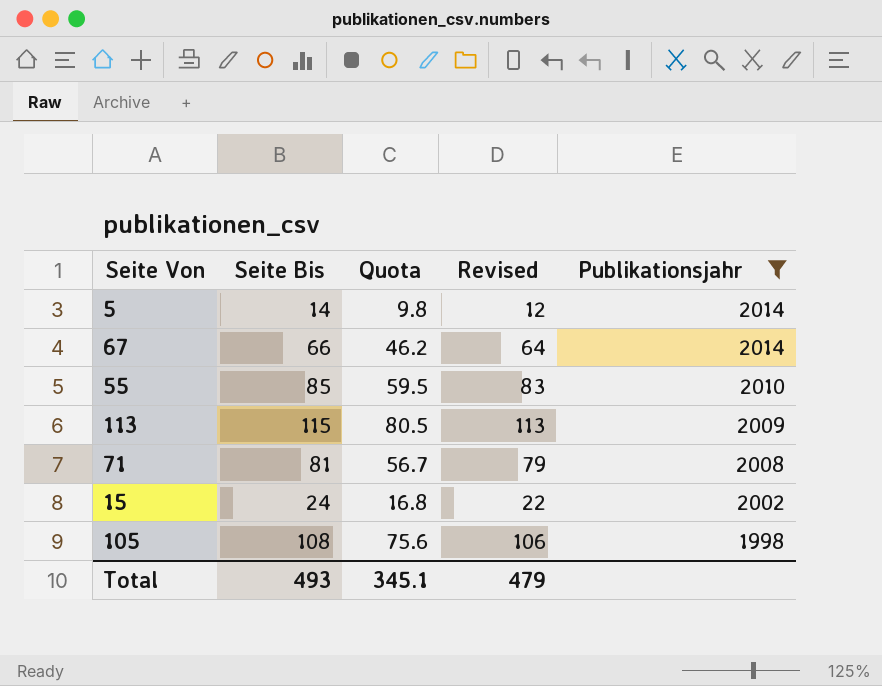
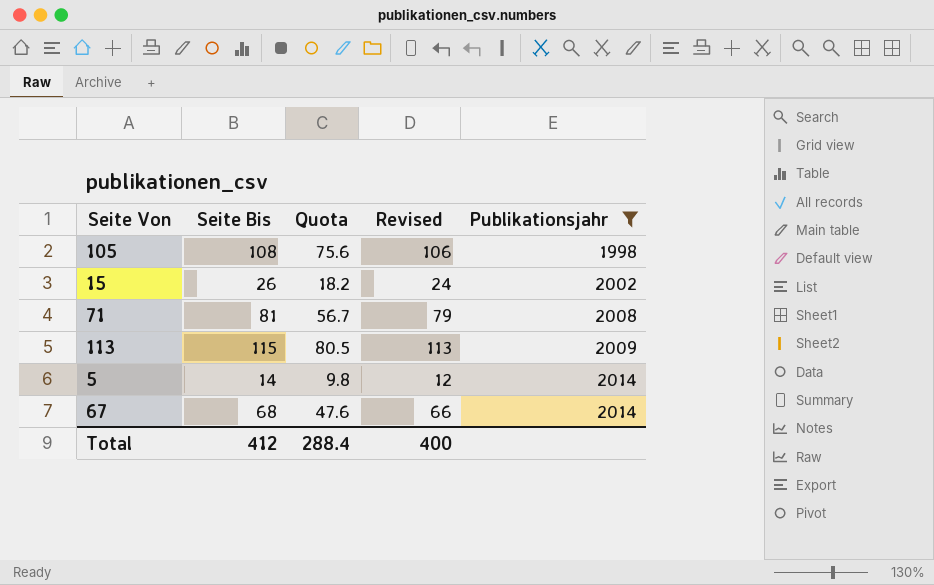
row order: Publikationsjahr descending -> Publikationsjahr ascending
row 55: 85 | 59.5 | 83 | 2010 -> none
15 | Seite Bis: 24 -> 26
15 | Quota: 16.8 -> 18.2
15 | Revised: 22 -> 24
67 | Seite Bis: 66 -> 68
67 | Quota: 46.2 -> 47.6
67 | Revised: 64 -> 66
Total | Seite Bis: 493 -> 412
Total | Quota: 345.1 -> 288.4
Total | Revised: 479 -> 400

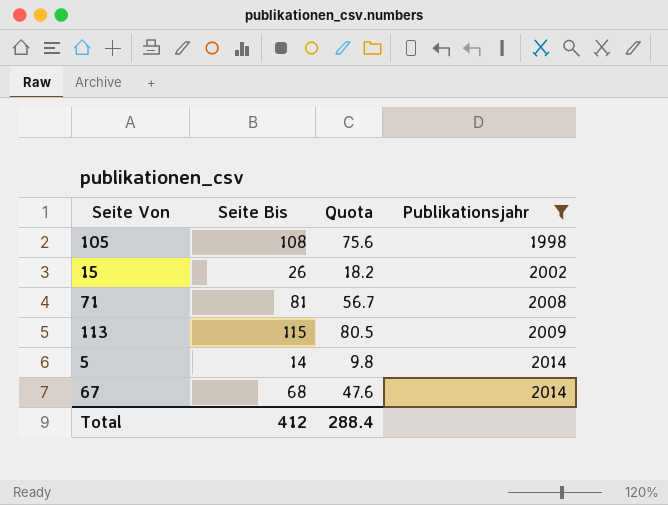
column Revised | formula: [Seite Bis] - 2 -> none

